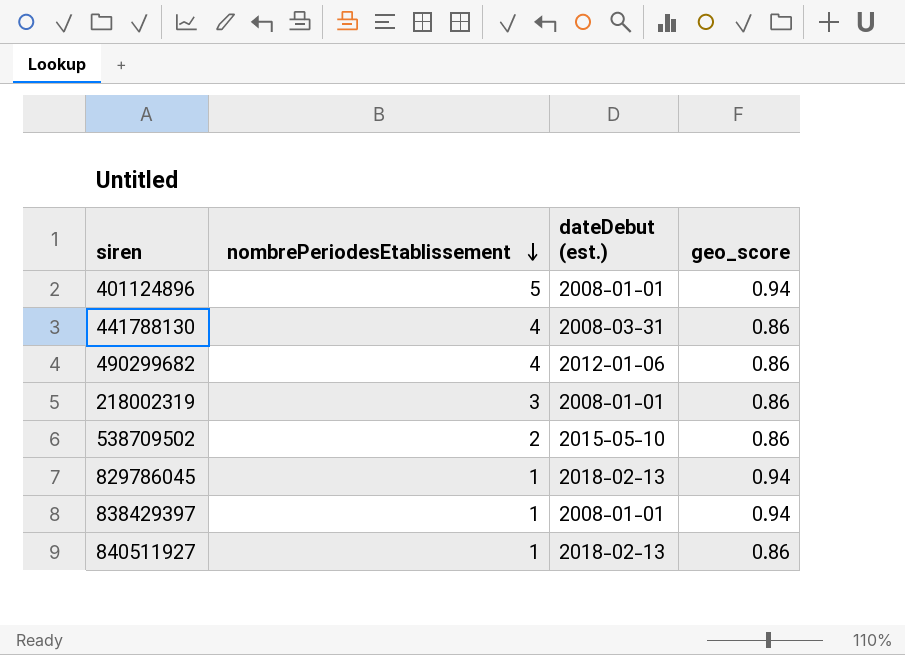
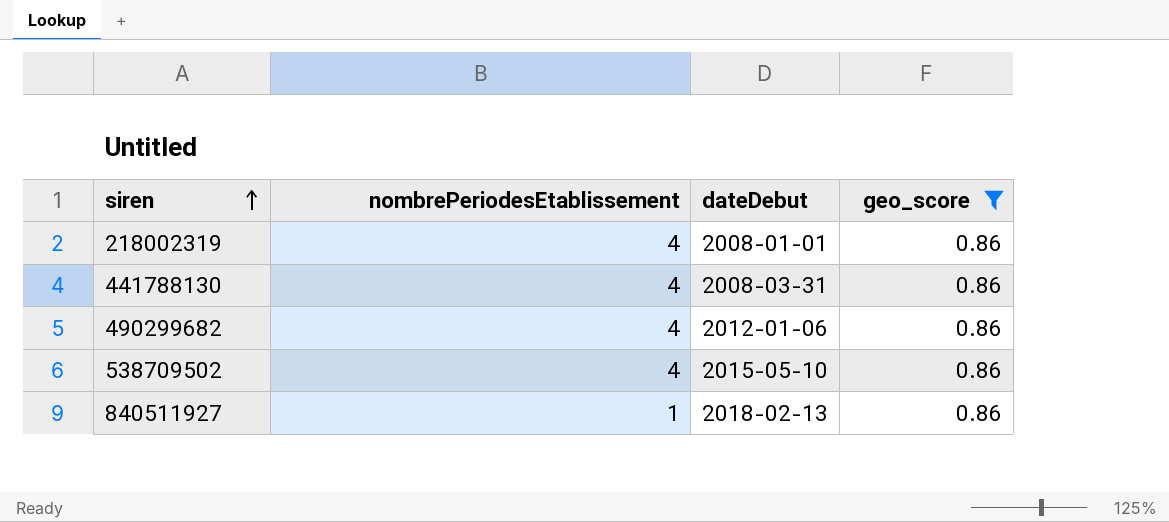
filter: none -> geo_score = 0.86
row order: nombrePeriodesEtablissement descending -> siren ascending
column name: dateDebut (est.) -> dateDebut
218002319 | nombrePeriodesEtablissement: 3 -> 4
538709502 | nombrePeriodesEtablissement: 2 -> 4

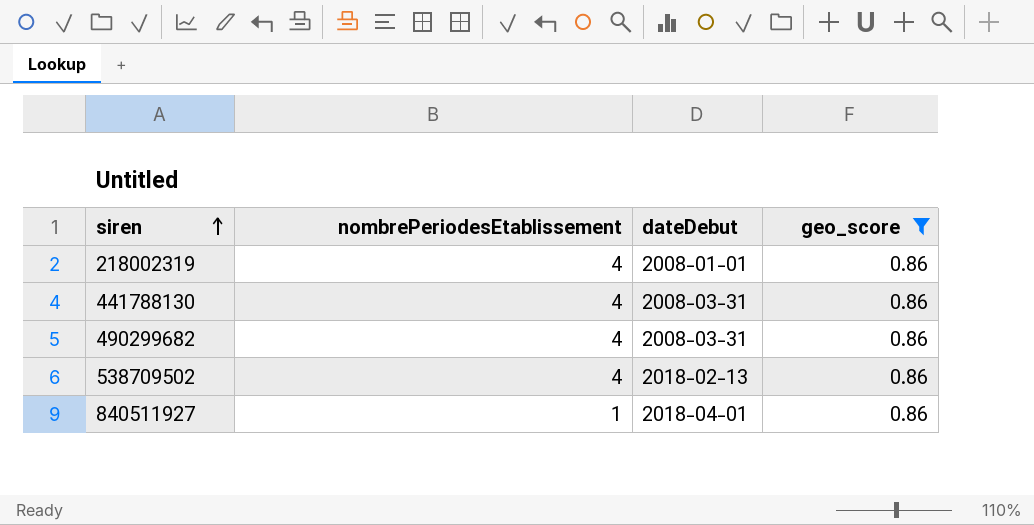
490299682 | dateDebut: 2012-01-06 -> 2008-03-31
538709502 | dateDebut: 2015-05-10 -> 2018-02-13
840511927 | dateDebut: 2018-02-13 -> 2018-04-01

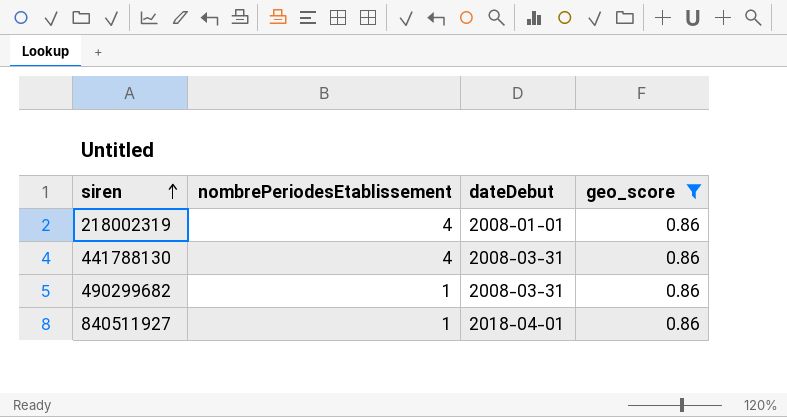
row 538709502: 4 | 2018-02-13 | 0.86 -> none
490299682 | nombrePeriodesEtablissement: 4 -> 1

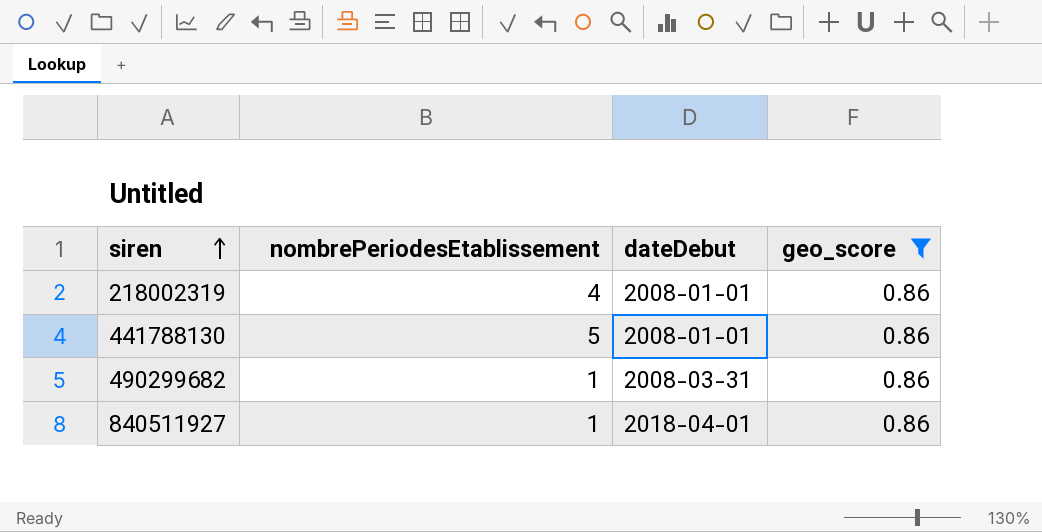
441788130 | nombrePeriodesEtablissement: 4 -> 5
441788130 | dateDebut: 2008-03-31 -> 2008-01-01

